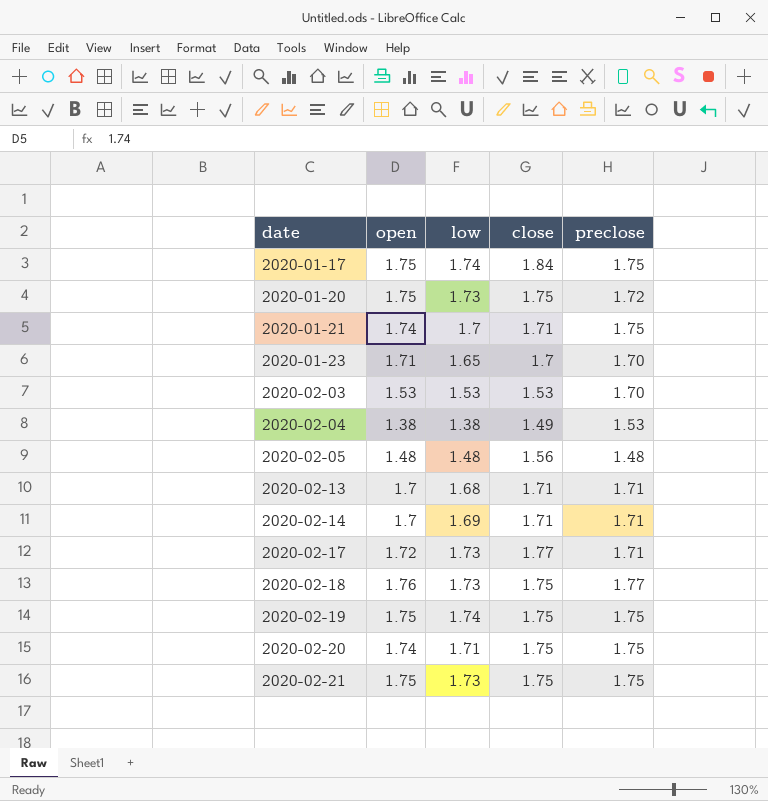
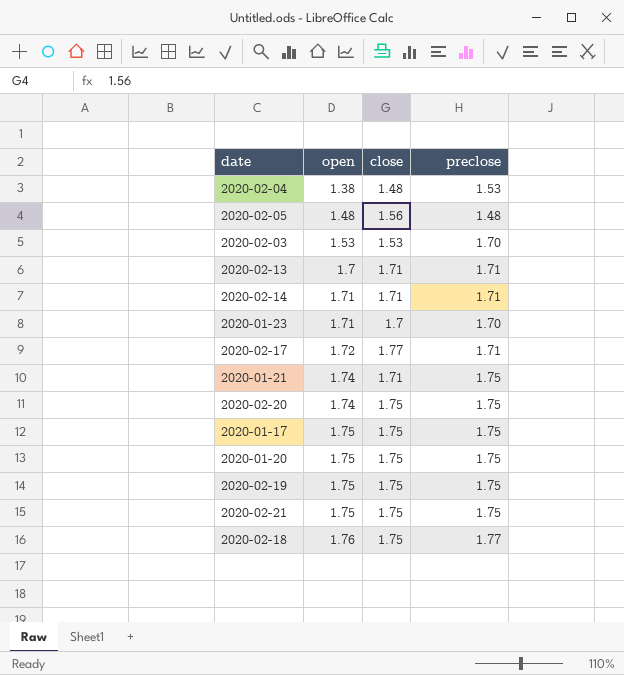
row order: date ascending -> open ascending
column low | position: 3 -> none
2020-02-04 | close: 1.49 -> 1.48
2020-02-14 | open: 1.7 -> 1.71
2020-01-17 | close: 1.84 -> 1.75
2020-01-20 | preclose: 1.72 -> 1.75

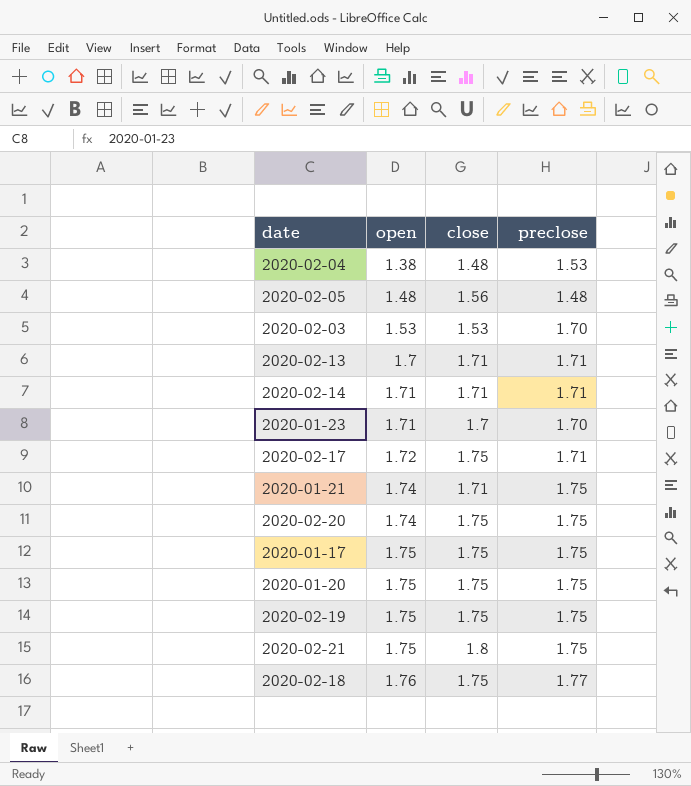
2020-02-17 | close: 1.77 -> 1.75
2020-02-21 | close: 1.75 -> 1.8

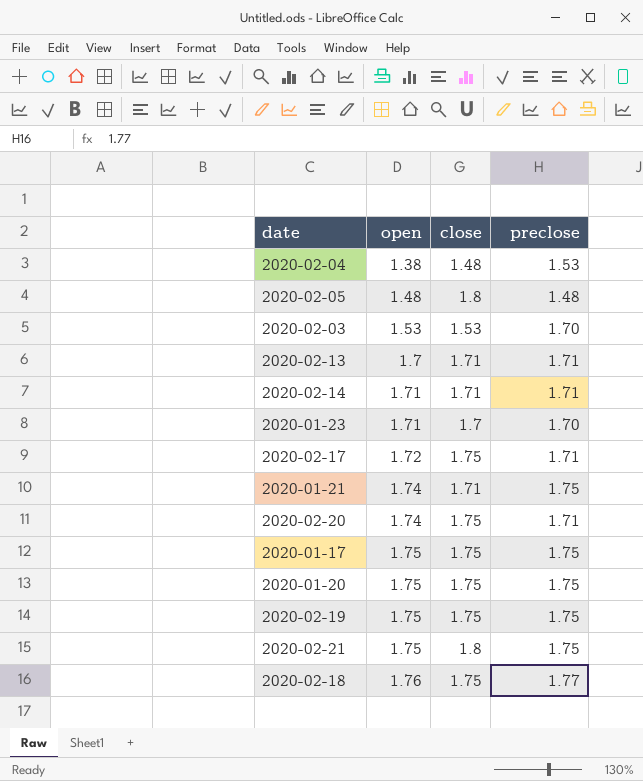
2020-02-05 | close: 1.56 -> 1.8
2020-02-20 | preclose: 1.75 -> 1.71

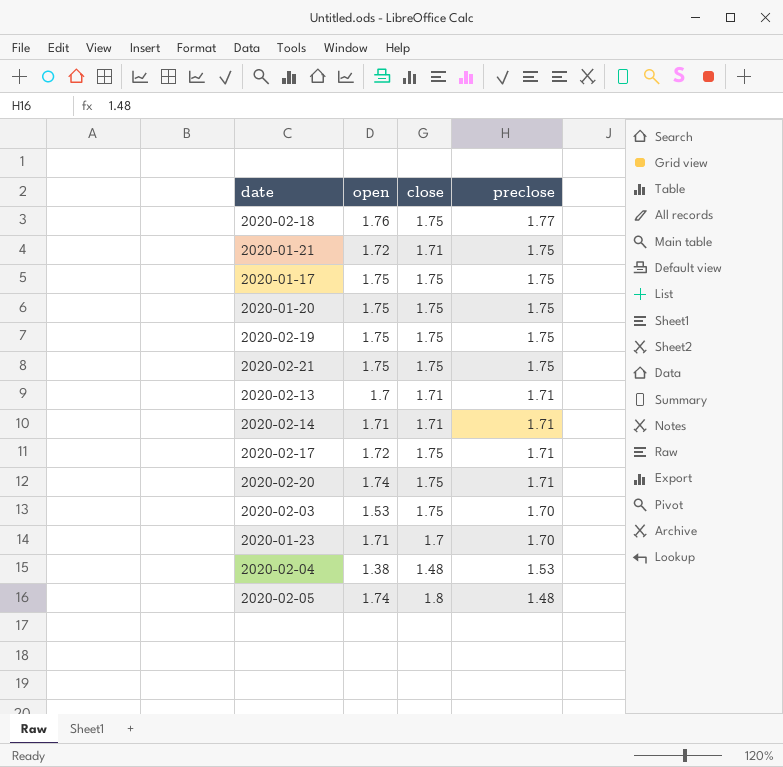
row order: open ascending -> preclose descending
2020-01-21 | open: 1.74 -> 1.72
2020-02-21 | close: 1.8 -> 1.75
2020-02-03 | close: 1.53 -> 1.75
2020-02-05 | open: 1.48 -> 1.74

